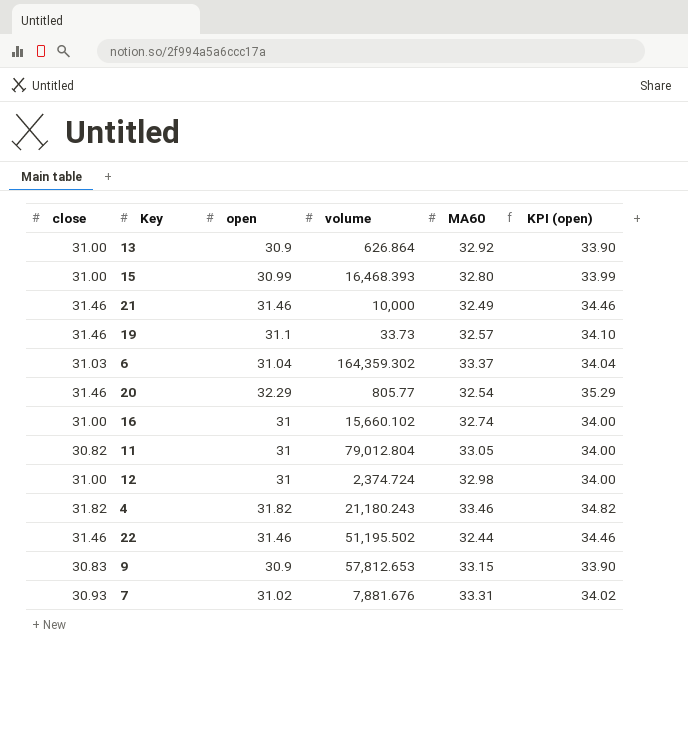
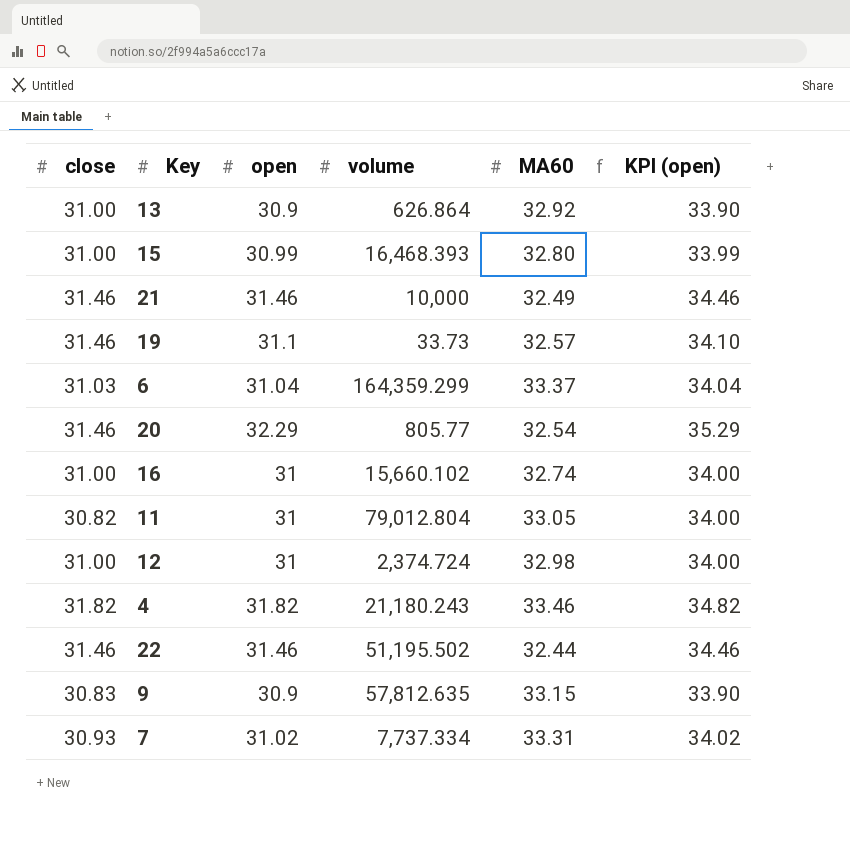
6 | volume: 164,359.302 -> 164,359.299
9 | volume: 57,812.653 -> 57,812.635
7 | volume: 7,881.676 -> 7,737.334

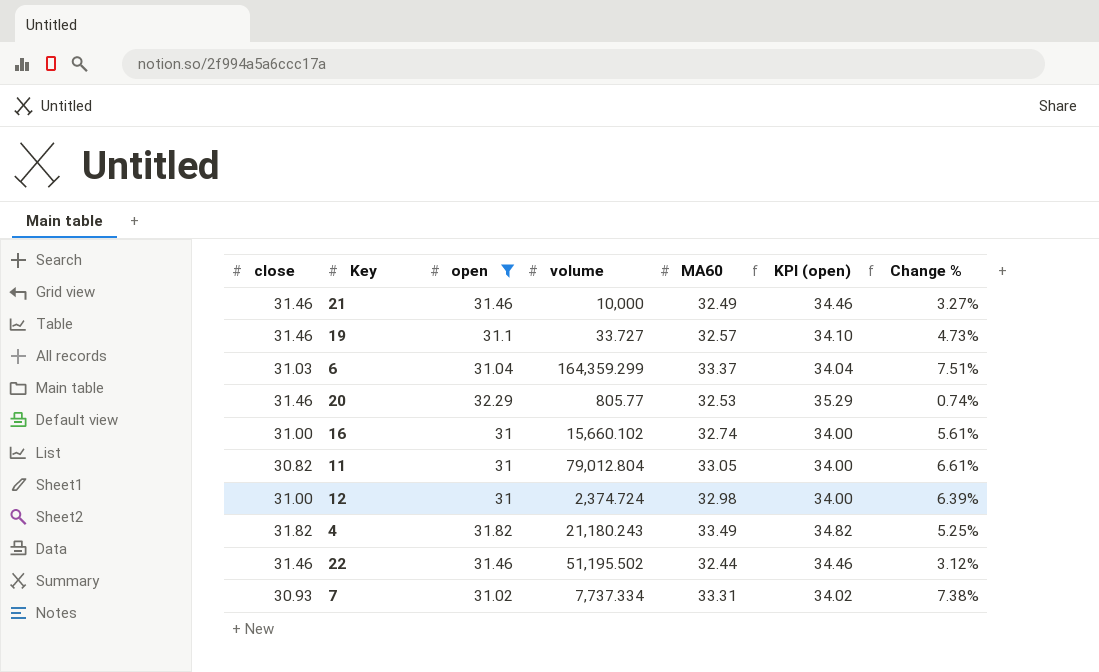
filter: none -> open >= 31
column Change % | formula: none -> ([MA60] - [open]) / [open]
19 | volume: 33.73 -> 33.727
20 | MA60: 32.54 -> 32.53
4 | MA60: 33.46 -> 33.49

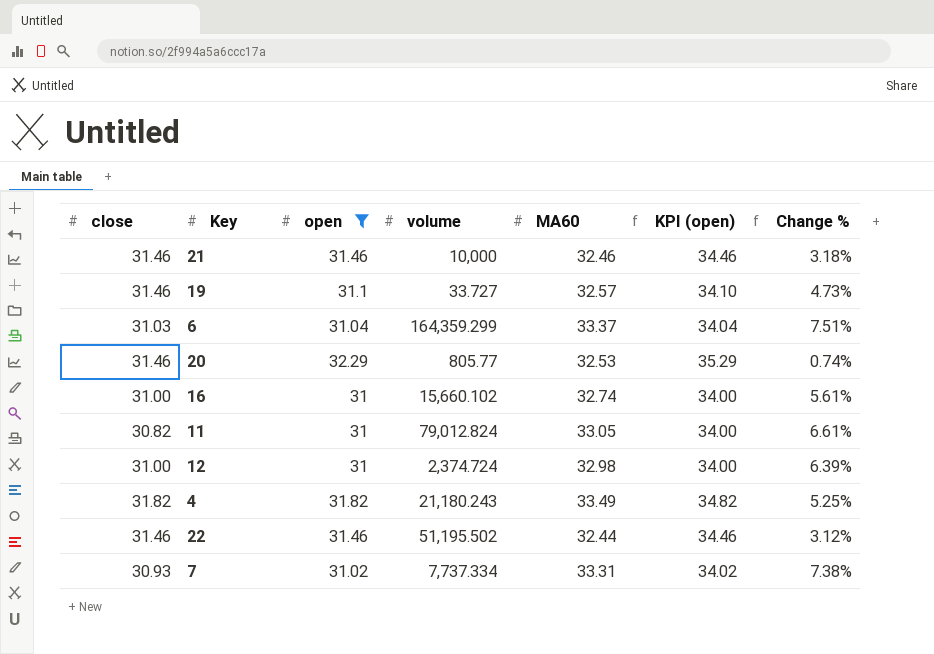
21 | MA60: 32.49 -> 32.46
21 | Change %: 3.27% -> 3.18%
11 | volume: 79,012.804 -> 79,012.824

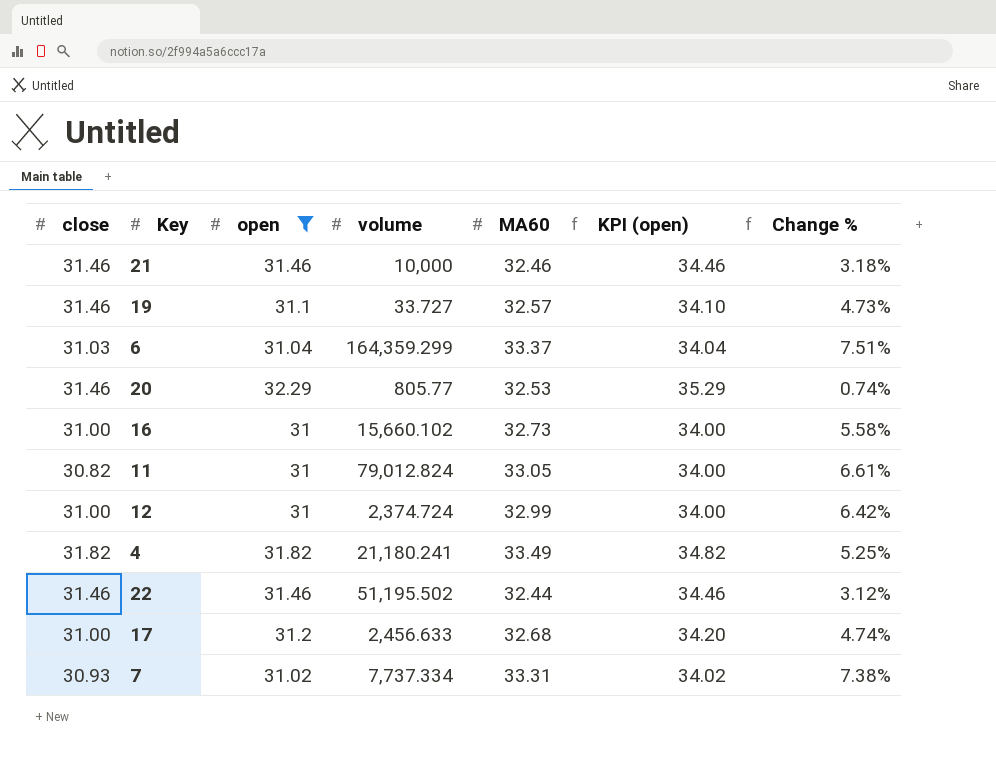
16 | MA60: 32.74 -> 32.73
16 | Change %: 5.61% -> 5.58%
12 | MA60: 32.98 -> 32.99
12 | Change %: 6.39% -> 6.42%
4 | volume: 21,180.243 -> 21,180.241
row 17: none -> 31.00 | 31.2 | 2,456.633 | 32.68 | 34.20 | 4.74%

